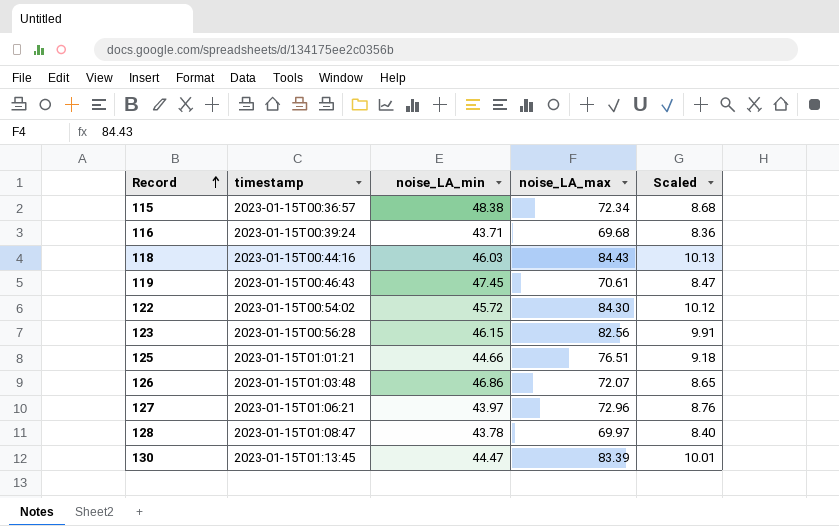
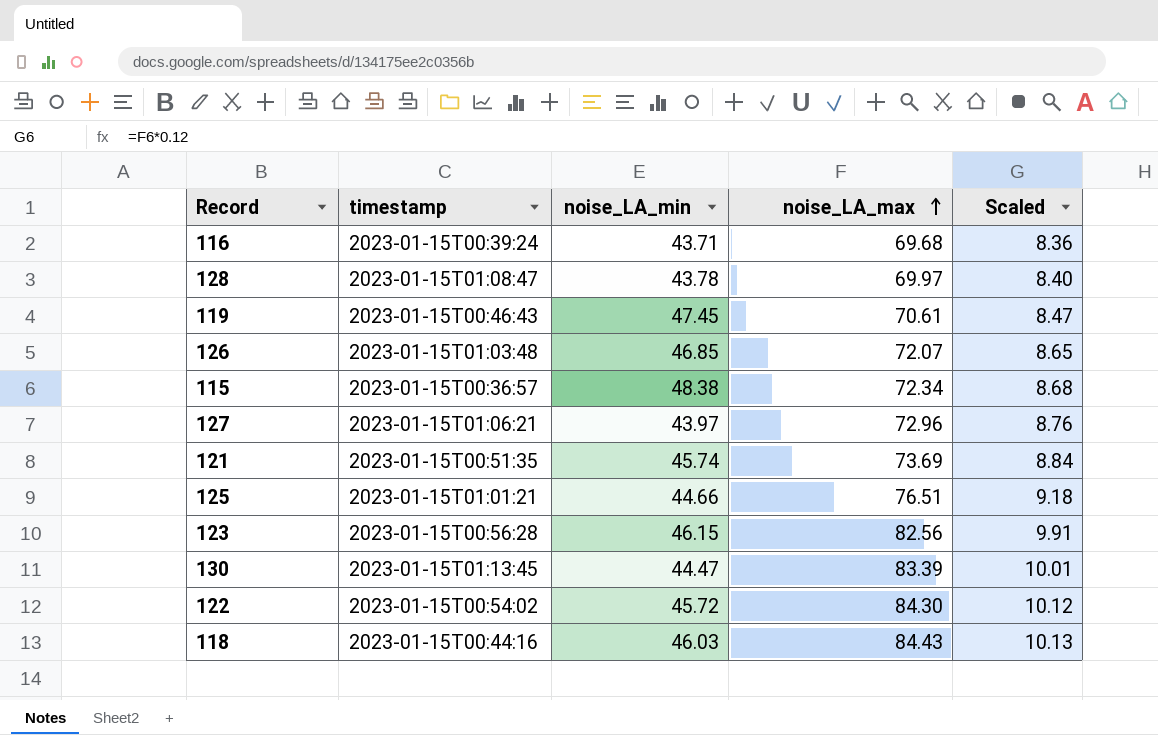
row order: Record ascending -> noise_LA_max ascending
126 | noise_LA_min: 46.86 -> 46.85
row 121: none -> 2023-01-15T00:51:35 | 45.74 | 73.69 | 8.84

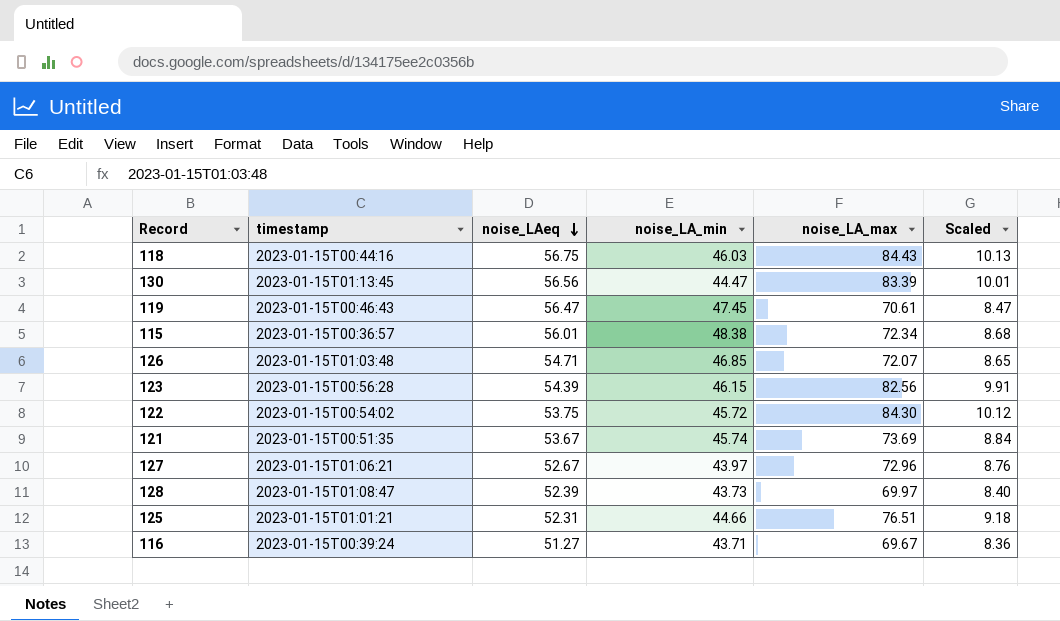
row order: noise_LA_max ascending -> noise_LAeq descending
column noise_LAeq | position: none -> 3
128 | noise_LA_min: 43.78 -> 43.73
116 | noise_LA_max: 69.68 -> 69.67

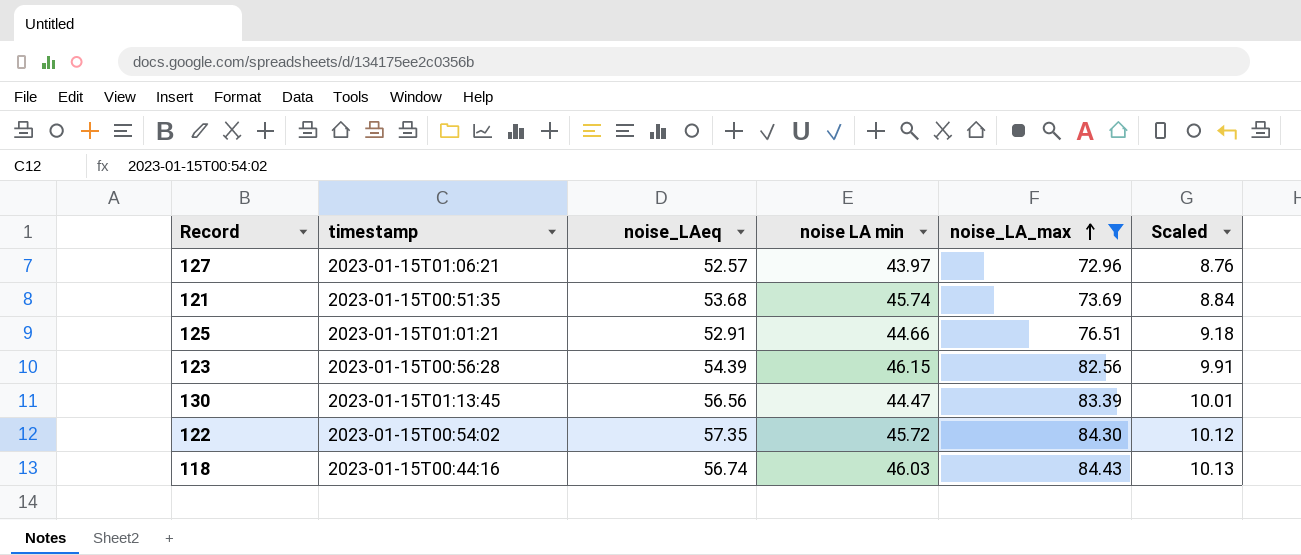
filter: none -> noise_LA_max >= 72.96
row order: noise_LAeq descending -> noise_LA_max ascending
column name: noise_LA_min -> noise LA min
127 | noise_LAeq: 52.67 -> 52.57
121 | noise_LAeq: 53.67 -> 53.68
125 | noise_LAeq: 52.31 -> 52.91
122 | noise_LAeq: 53.75 -> 57.35
118 | noise_LAeq: 56.75 -> 56.74

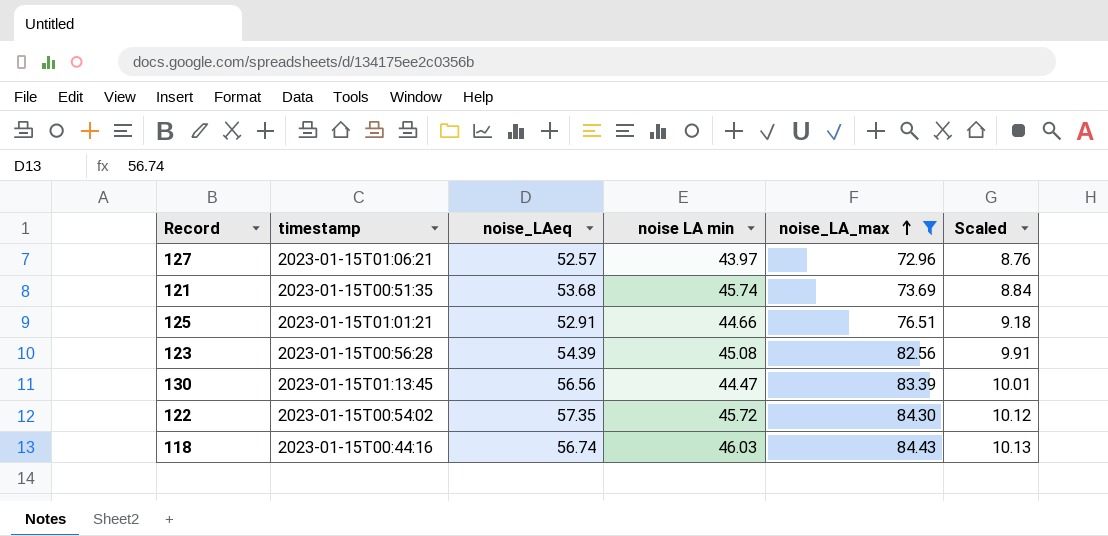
123 | noise LA min: 46.15 -> 45.08

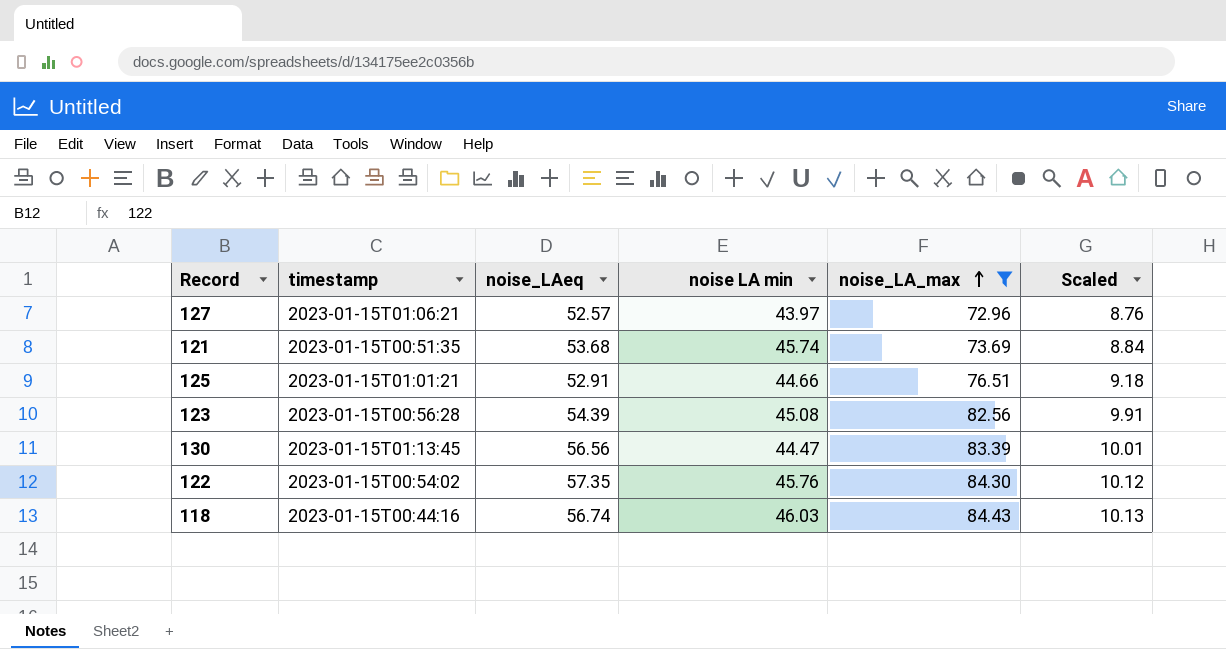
122 | noise LA min: 45.72 -> 45.76

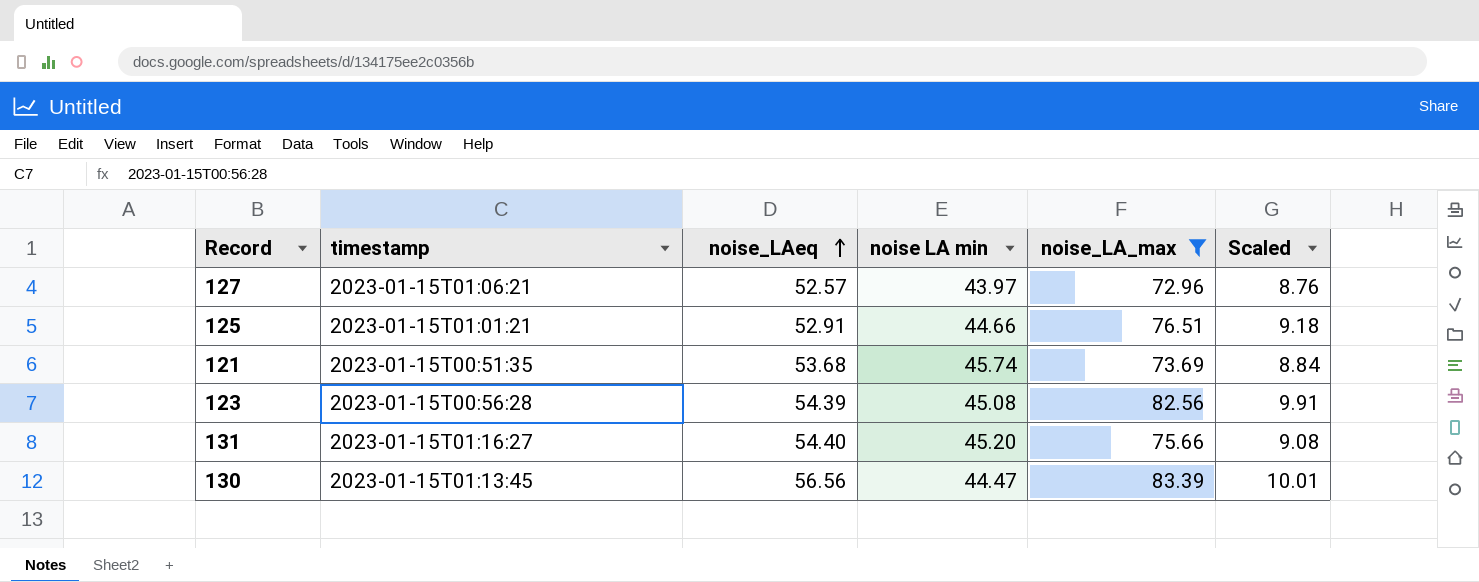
row order: noise_LA_max ascending -> noise_LAeq ascending
row 122: 2023-01-15T00:54:02 | 57.35 | 45.76 | 84.30 | 10.12 -> none
row 118: 2023-01-15T00:44:16 | 56.74 | 46.03 | 84.43 | 10.13 -> none
row 131: none -> 2023-01-15T01:16:27 | 54.40 | 45.20 | 75.66 | 9.08

